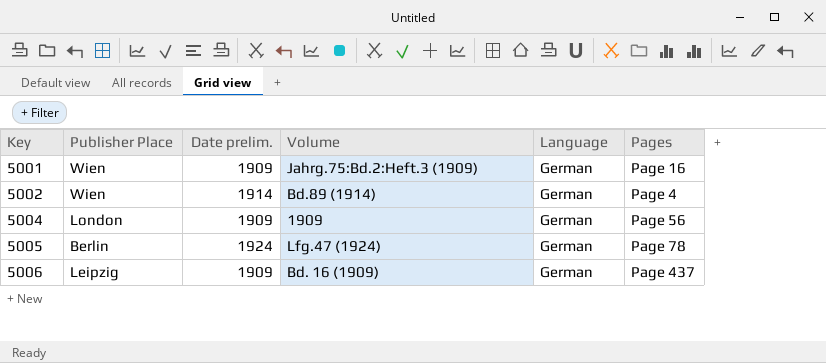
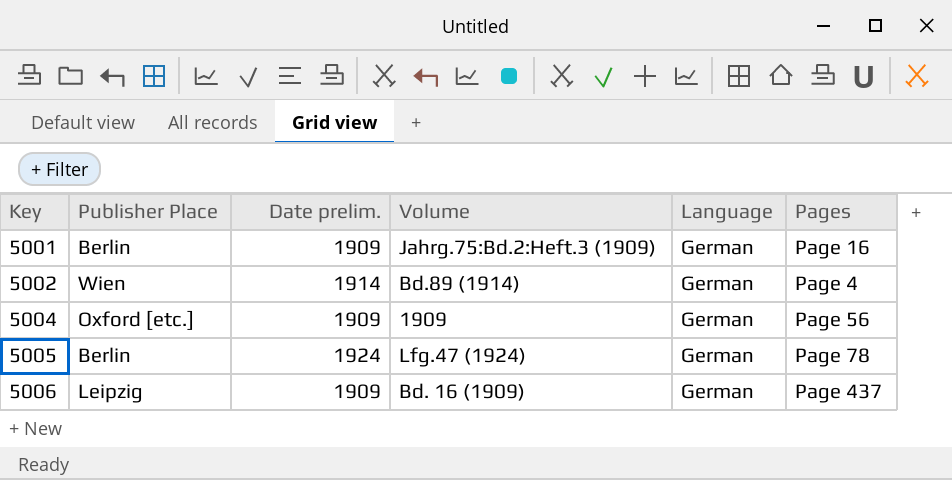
5001 | Publisher Place: Wien -> Berlin
5004 | Publisher Place: London -> Oxford [etc.]

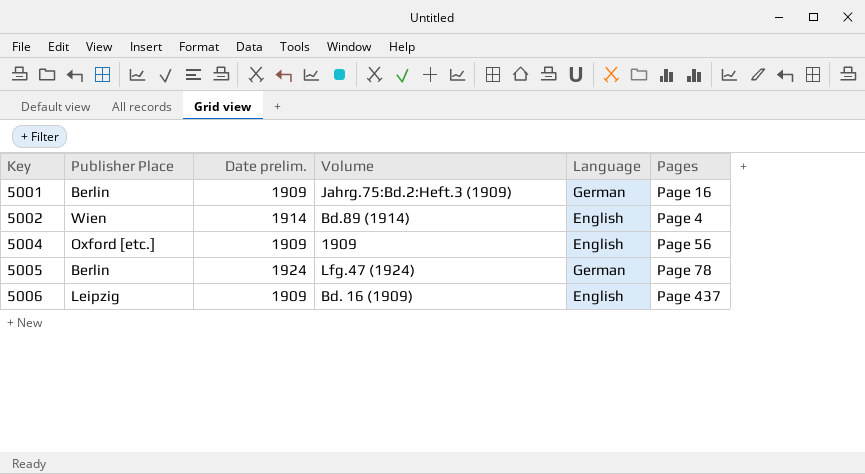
5002 | Language: German -> English
5004 | Language: German -> English
5006 | Language: German -> English

